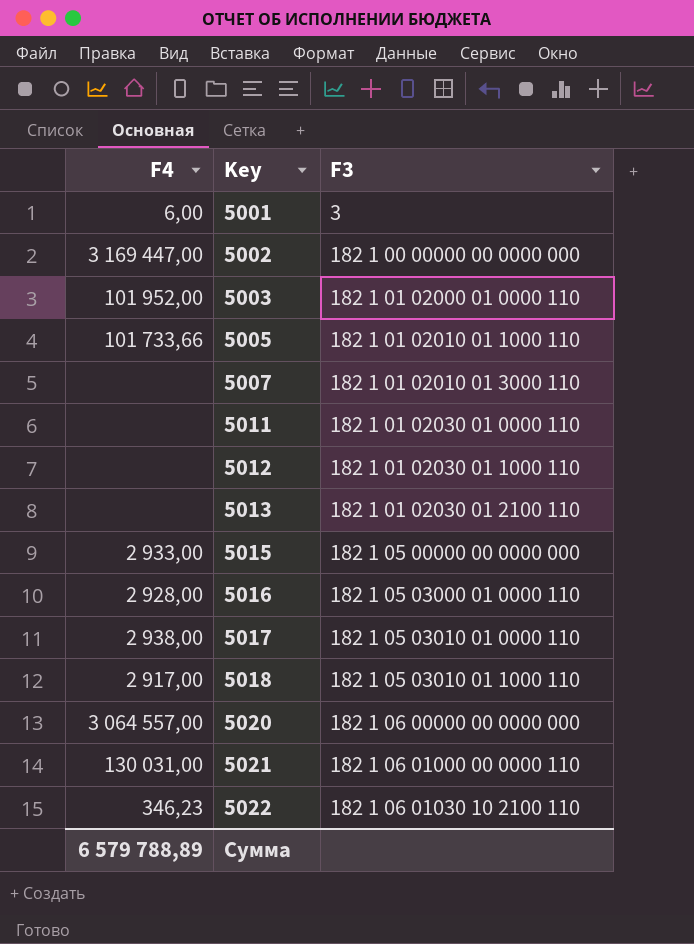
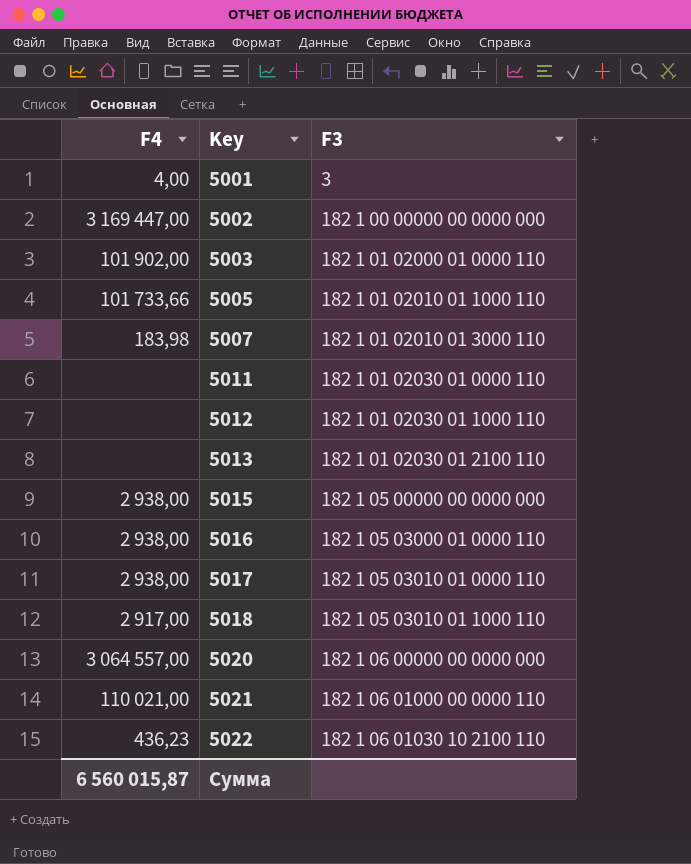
5001 | F4: 6,00 -> 4,00
5003 | F4: 101 952,00 -> 101 902,00
5007 | F4: none -> 183,98
5015 | F4: 2 933,00 -> 2 938,00
5016 | F4: 2 928,00 -> 2 938,00
5021 | F4: 130 031,00 -> 110 021,00
5022 | F4: 346,23 -> 436,23
Сумма | F4: 6 579 788,89 -> 6 560 015,87

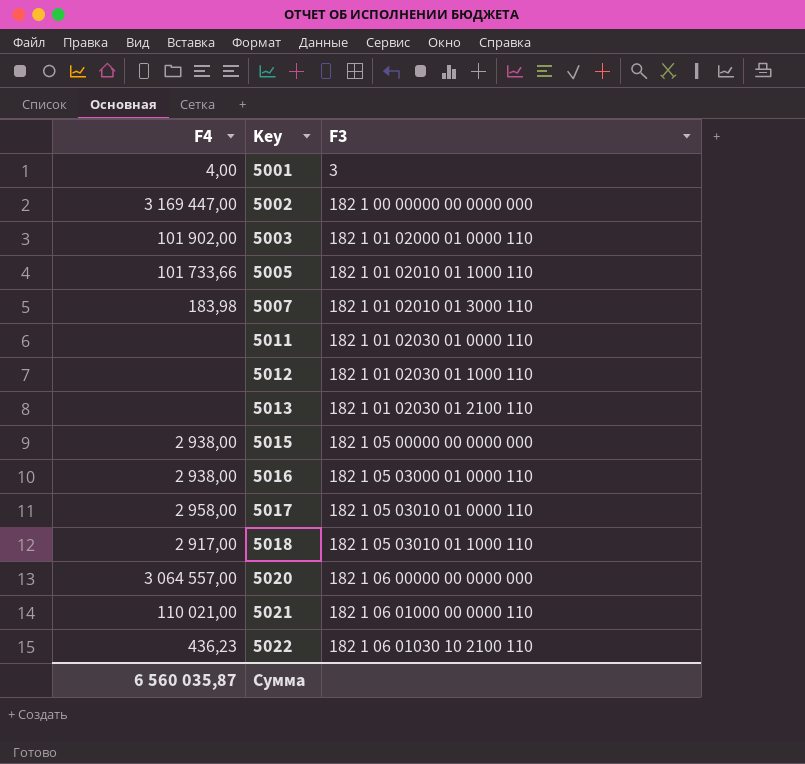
5017 | F4: 2 938,00 -> 2 958,00
Сумма | F4: 6 560 015,87 -> 6 560 035,87

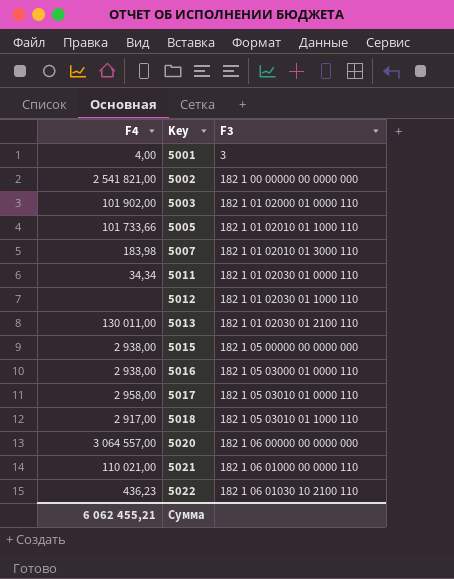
5002 | F4: 3 169 447,00 -> 2 541 821,00
5011 | F4: none -> 34,34
5013 | F4: none -> 130 011,00
Сумма | F4: 6 560 035,87 -> 6 062 455,21

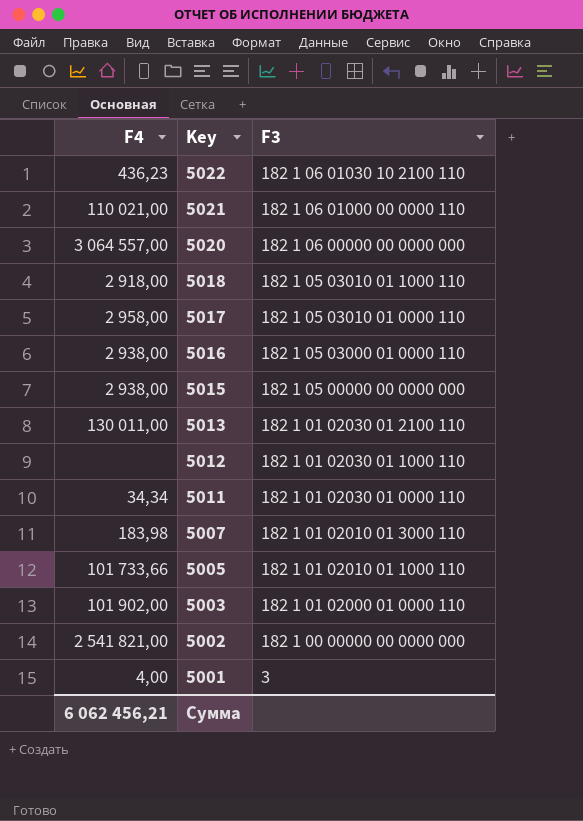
row order: Key ascending -> Key descending
5018 | F4: 2 917,00 -> 2 918,00
Сумма | F4: 6 062 455,21 -> 6 062 456,21

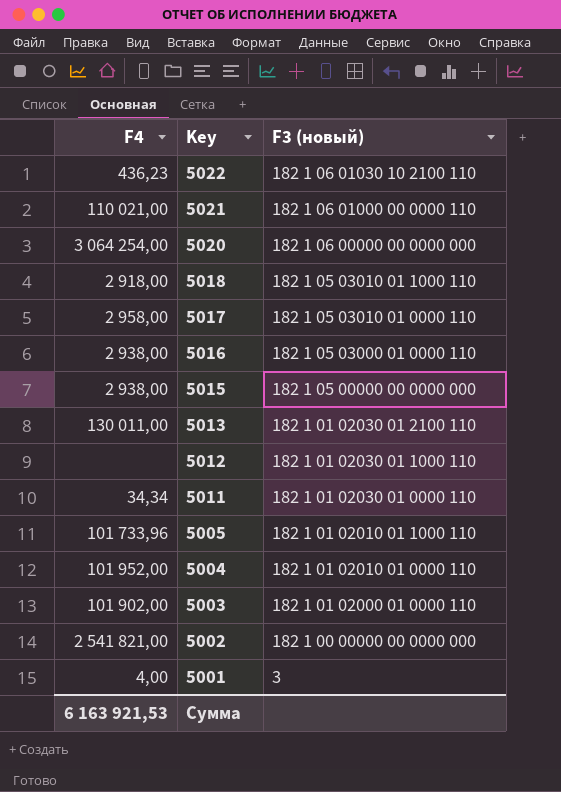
column name: F3 -> F3 (новый)
row 5007: 183,98 | 182 1 01 02010 01 3000 110 -> none
5020 | F4: 3 064 557,00 -> 3 064 254,00
5005 | F4: 101 733,66 -> 101 733,96
row 5004: none -> 101 952,00 | 182 1 01 02010 01 0000 110
Сумма | F4: 6 062 456,21 -> 6 163 921,53

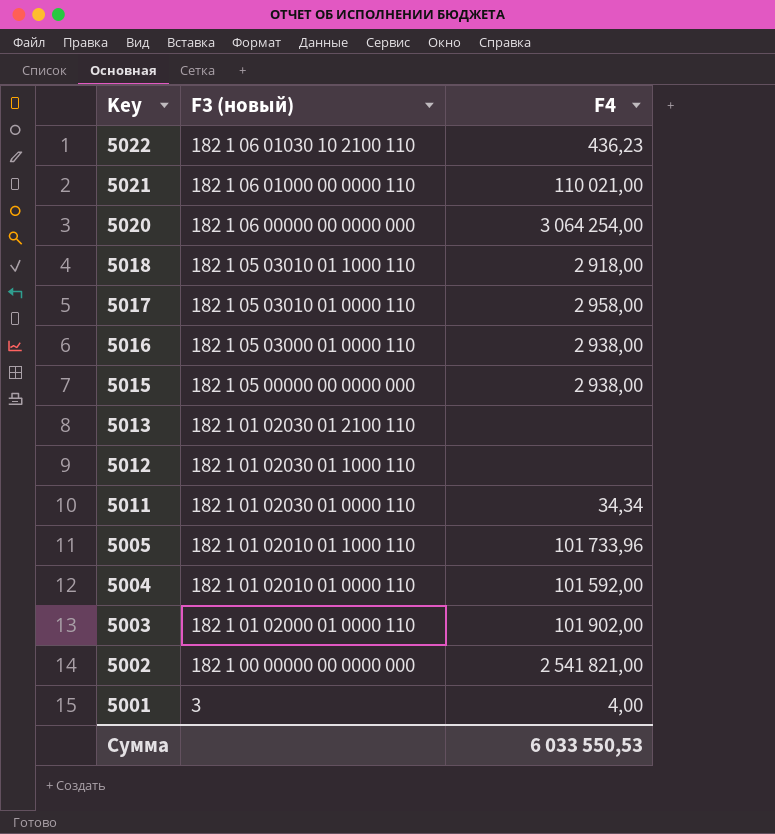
column F4 | position: 1 -> 3
5013 | F4: 130 011,00 -> none
5004 | F4: 101 952,00 -> 101 592,00
Сумма | F4: 6 163 921,53 -> 6 033 550,53

